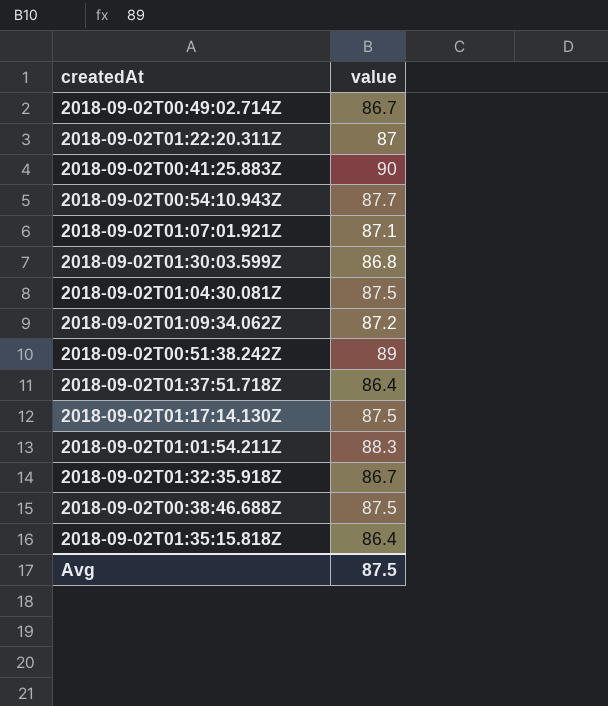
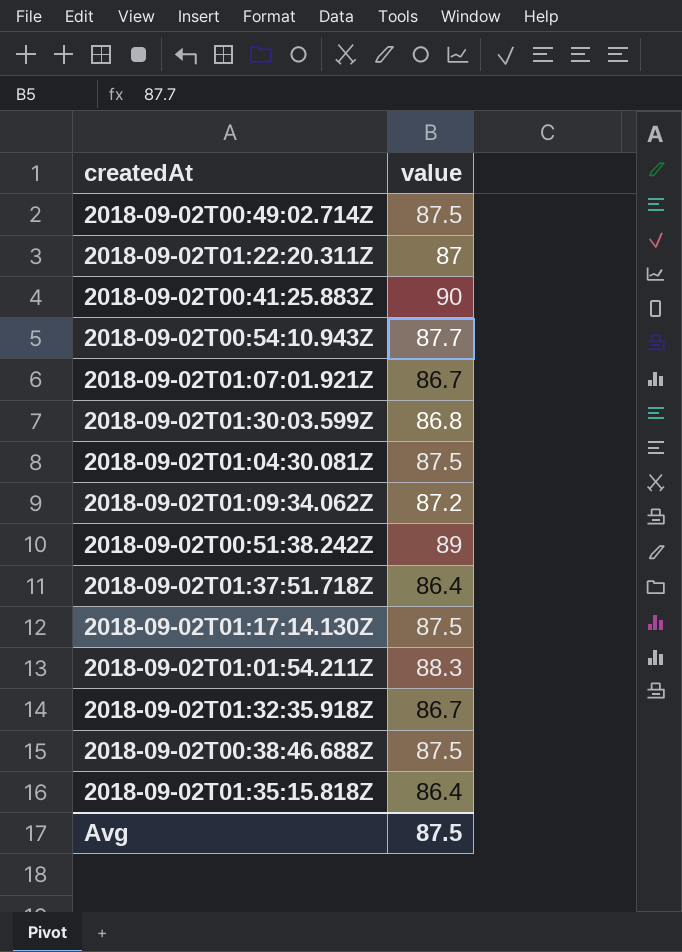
2018-09-02T00:49:02.714Z | value: 86.7 -> 87.5
2018-09-02T01:07:01.921Z | value: 87.1 -> 86.7

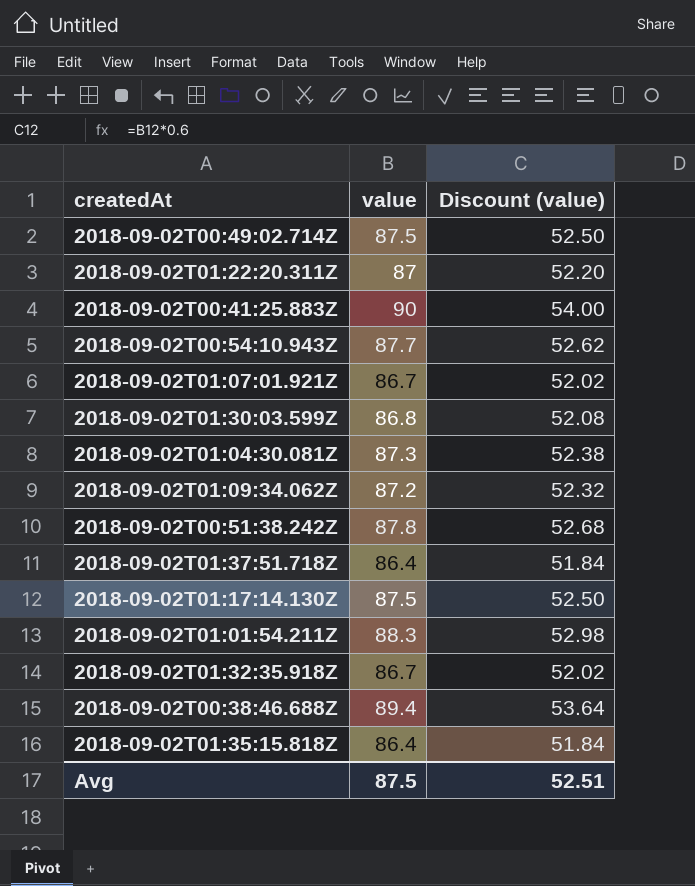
column Discount (value) | formula: none -> [value] * 0.6
2018-09-02T01:04:30.081Z | value: 87.5 -> 87.3
2018-09-02T00:51:38.242Z | value: 89 -> 87.8
2018-09-02T00:38:46.688Z | value: 87.5 -> 89.4

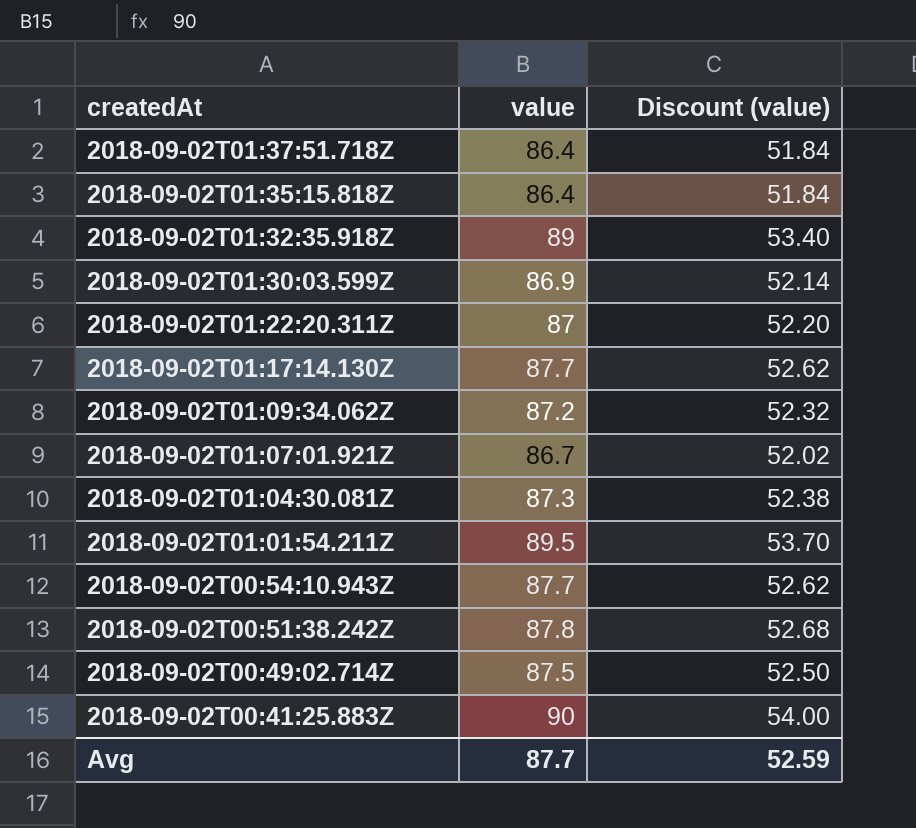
row order: none -> createdAt descending
row 2018-09-02T00:38:46.688Z: 89.4 | 53.64 -> none
2018-09-02T01:32:35.918Z | value: 86.7 -> 89
2018-09-02T01:32:35.918Z | Discount (value): 52.02 -> 53.40
2018-09-02T01:30:03.599Z | value: 86.8 -> 86.9
2018-09-02T01:30:03.599Z | Discount (value): 52.08 -> 52.14
2018-09-02T01:17:14.130Z | value: 87.5 -> 87.7
2018-09-02T01:17:14.130Z | Discount (value): 52.50 -> 52.62
2018-09-02T01:01:54.211Z | value: 88.3 -> 89.5
2018-09-02T01:01:54.211Z | Discount (value): 52.98 -> 53.70
Avg | value: 87.5 -> 87.7
Avg | Discount (value): 52.51 -> 52.59

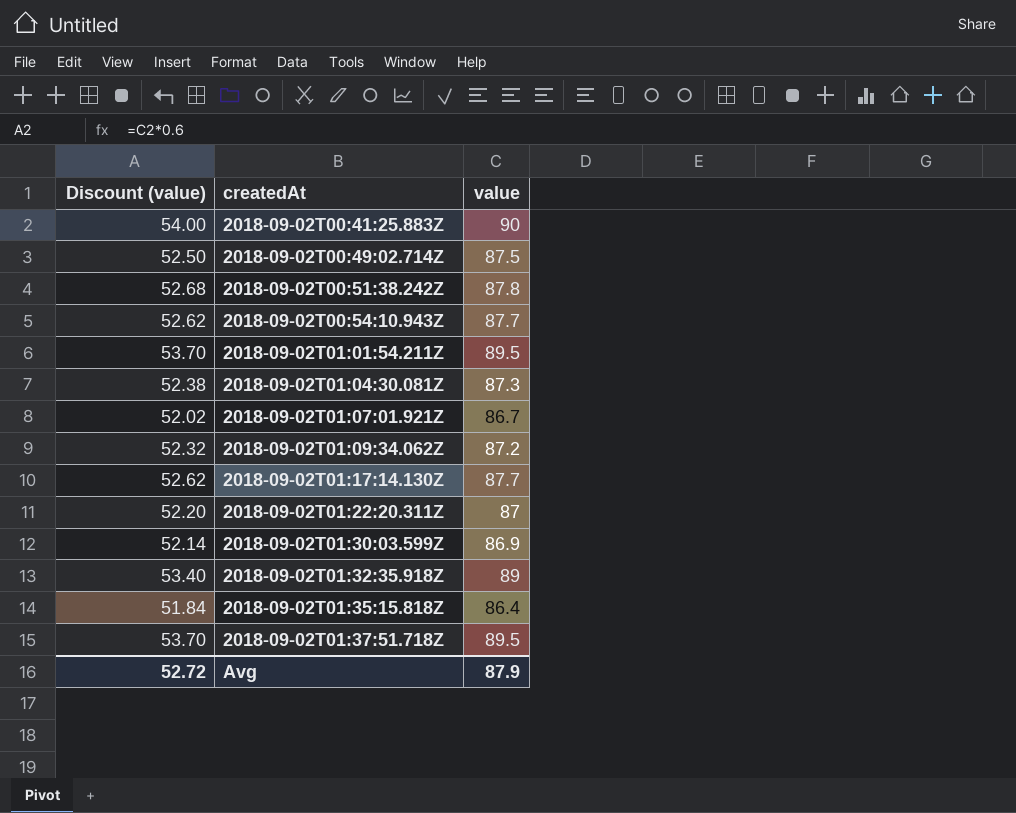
row order: createdAt descending -> createdAt ascending
column Discount (value) | position: 3 -> 1
2018-09-02T01:37:51.718Z | Discount (value): 51.84 -> 53.70
2018-09-02T01:37:51.718Z | value: 86.4 -> 89.5
Avg | Discount (value): 52.59 -> 52.72
Avg | value: 87.7 -> 87.9

